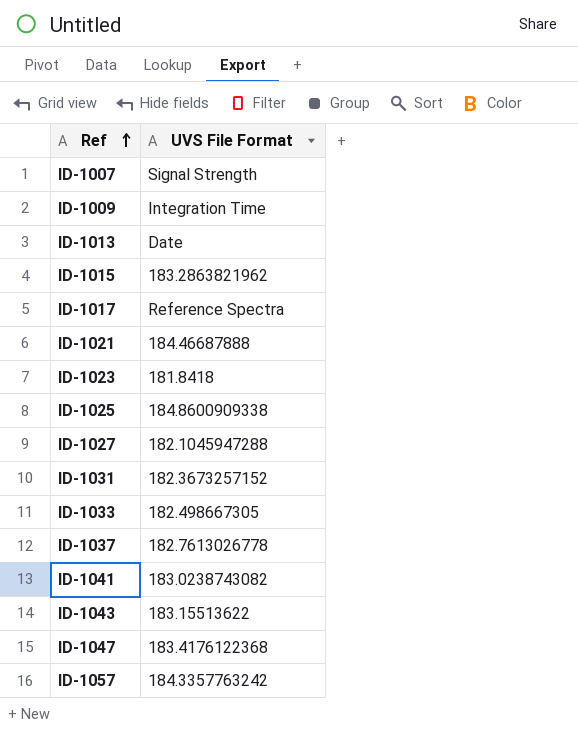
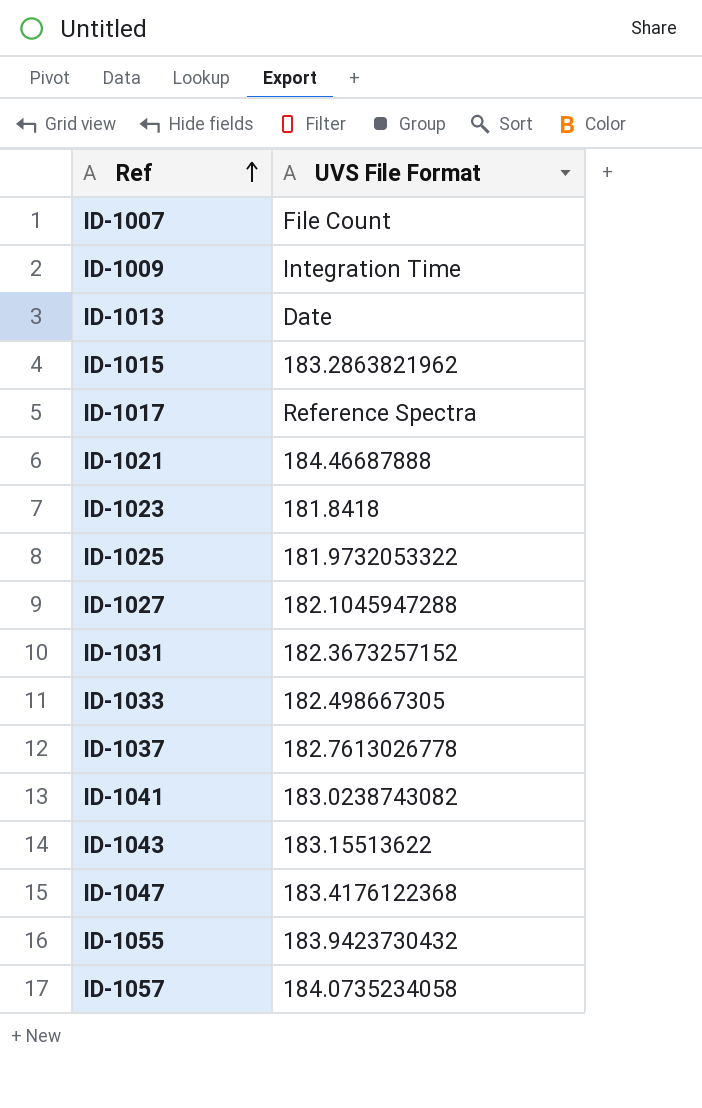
ID-1007 | UVS File Format: Signal Strength -> File Count
ID-1025 | UVS File Format: 184.8600909338 -> 181.9732053322
row ID-1055: none -> 183.9423730432
ID-1057 | UVS File Format: 184.3357763242 -> 184.0735234058

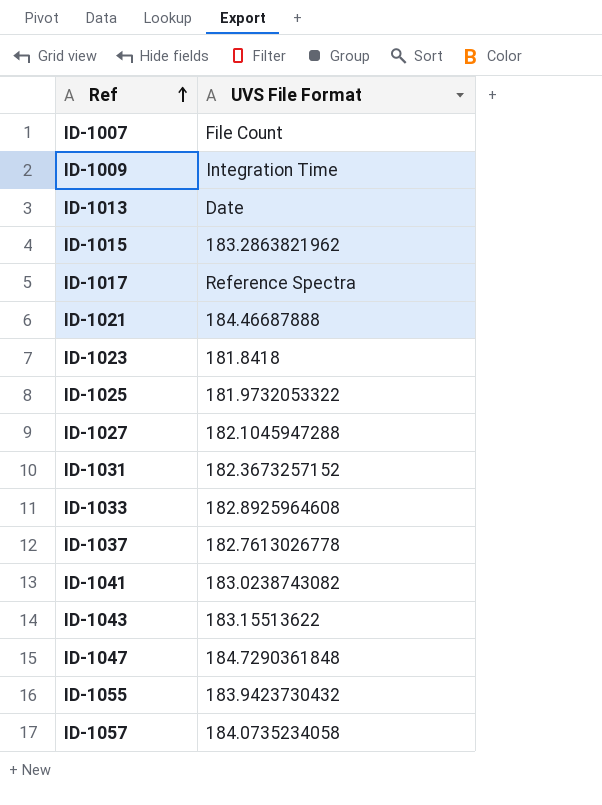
ID-1033 | UVS File Format: 182.498667305 -> 182.8925964608
ID-1047 | UVS File Format: 183.4176122368 -> 184.7290361848

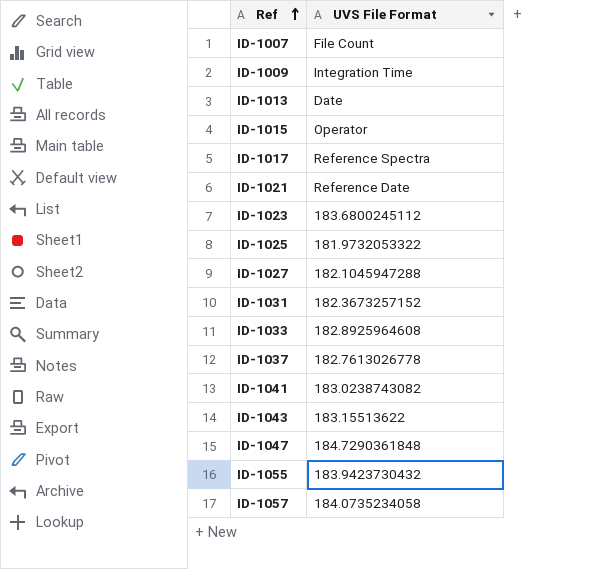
ID-1015 | UVS File Format: 183.2863821962 -> Operator
ID-1021 | UVS File Format: 184.46687888 -> Reference Date
ID-1023 | UVS File Format: 181.8418 -> 183.6800245112

